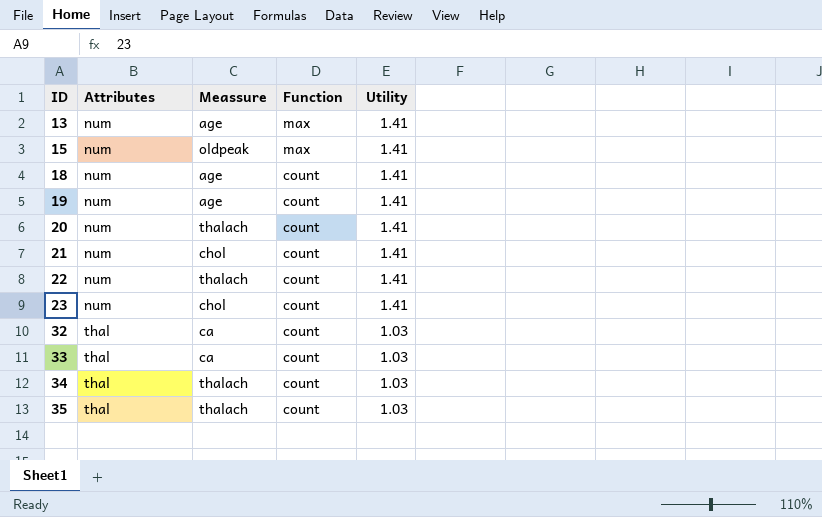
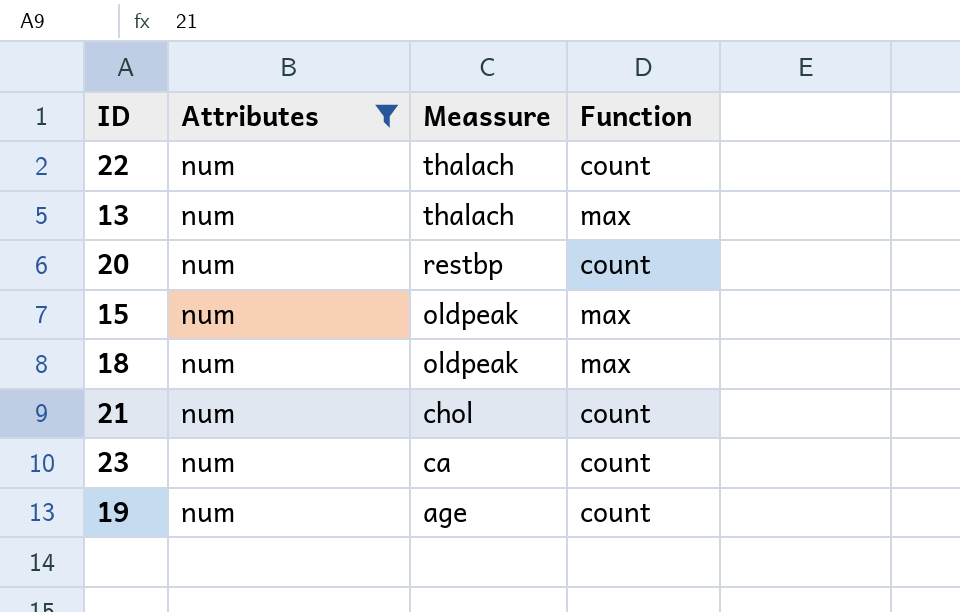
filter: none -> Attributes = num
row order: ID ascending -> Meassure descending
column Utility | position: 5 -> none
13 | Meassure: age -> thalach
20 | Meassure: thalach -> restbp
18 | Meassure: age -> oldpeak
18 | Function: count -> max
23 | Meassure: chol -> ca

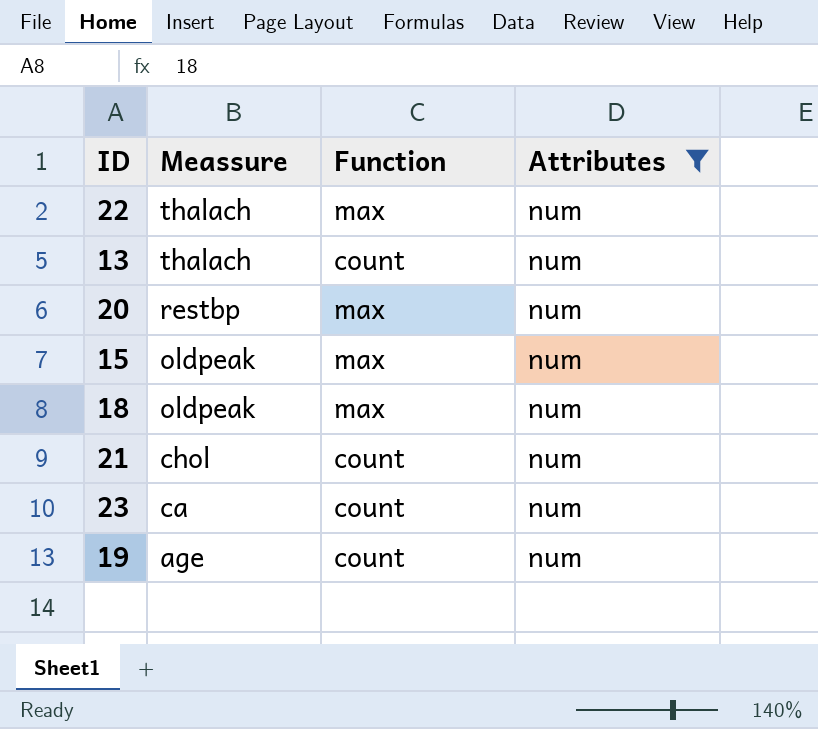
column Attributes | position: 2 -> 4
22 | Function: count -> max
13 | Function: max -> count
20 | Function: count -> max

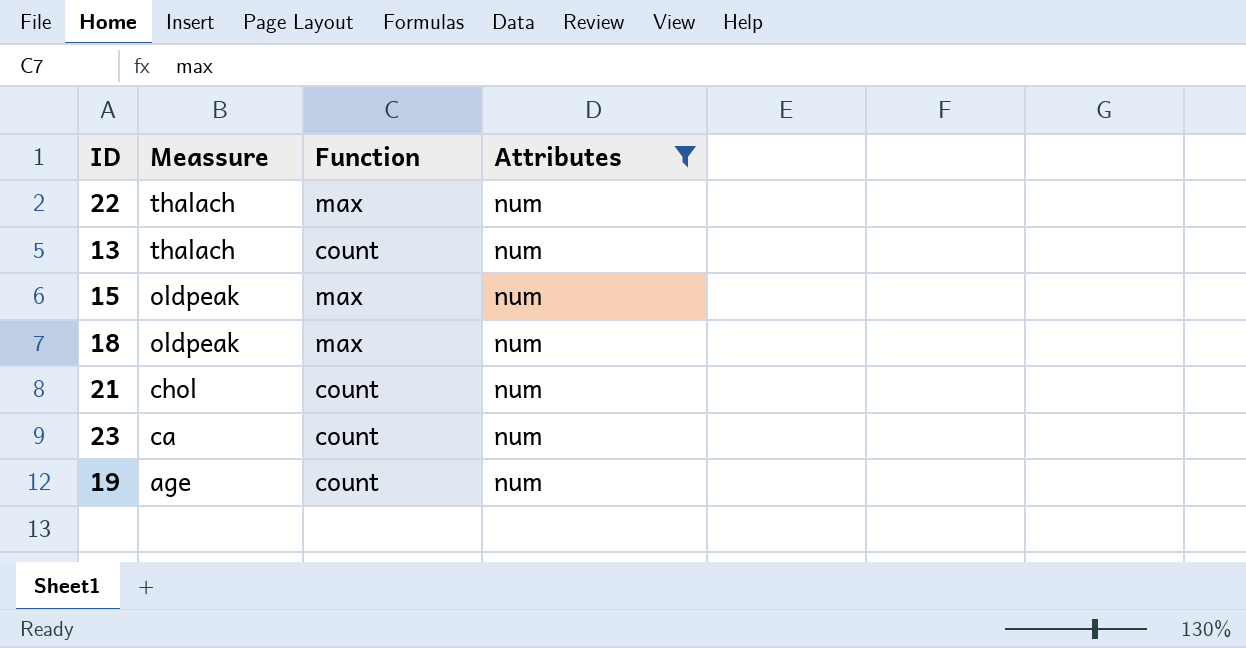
row 20: restbp | max | num -> none

